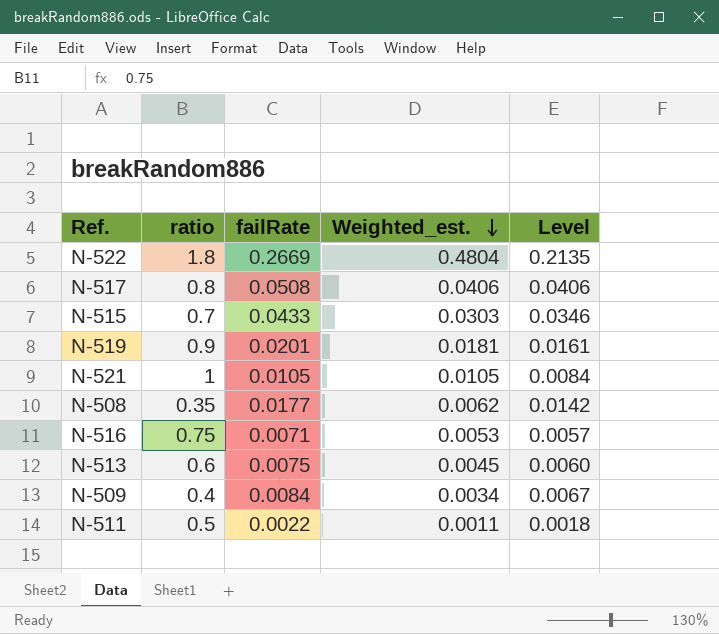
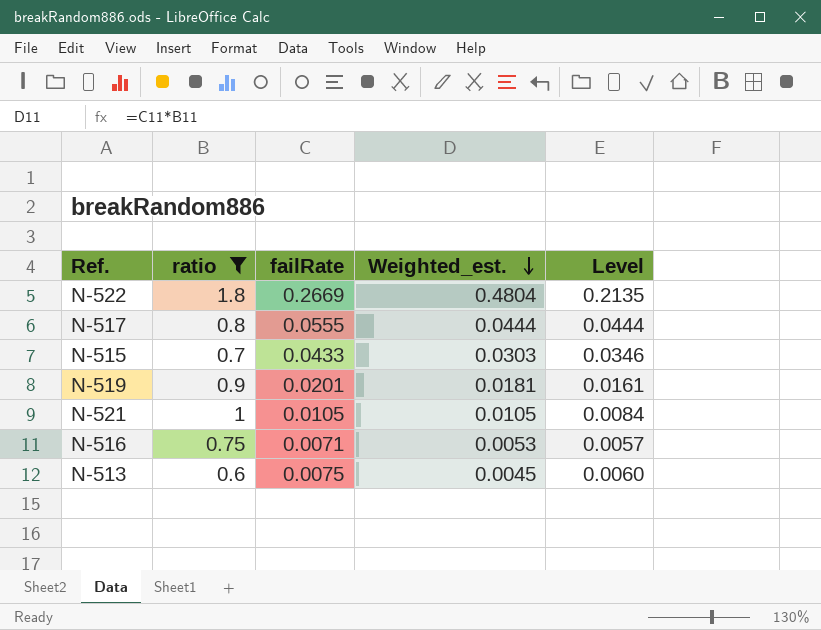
filter: none -> ratio >= 0.6
N-517 | failRate: 0.0508 -> 0.0555
N-517 | Weighted_est.: 0.0406 -> 0.0444
N-517 | Level: 0.0406 -> 0.0444

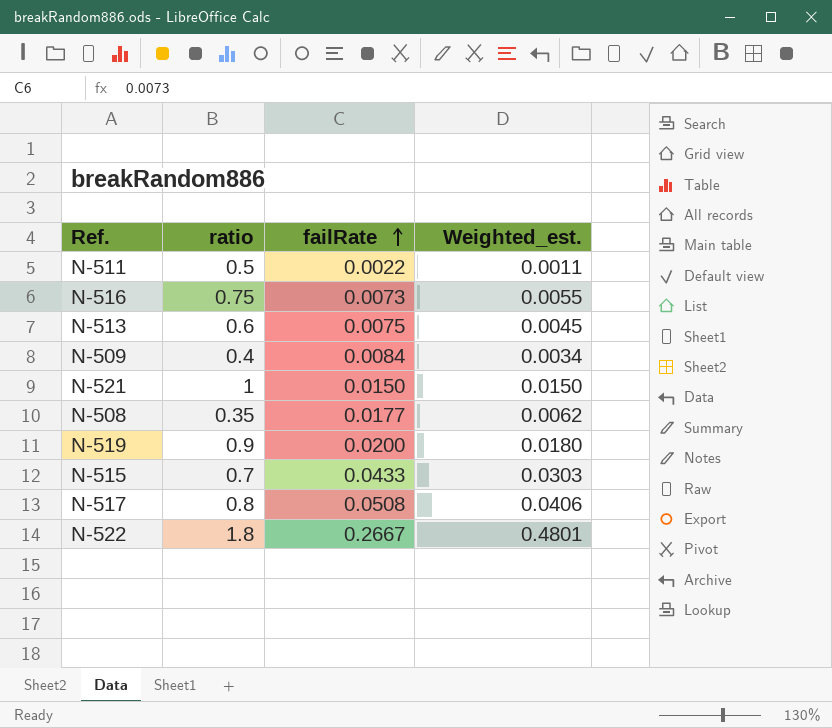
filter: ratio >= 0.6 -> none
row order: Weighted_est. descending -> failRate ascending
column Level | formula: [failRate] * 0.8 -> none
N-516 | failRate: 0.0071 -> 0.0073
N-516 | Weighted_est.: 0.0053 -> 0.0055
N-521 | failRate: 0.0105 -> 0.0150
N-521 | Weighted_est.: 0.0105 -> 0.0150
N-519 | failRate: 0.0201 -> 0.0200
N-519 | Weighted_est.: 0.0181 -> 0.0180
N-517 | failRate: 0.0555 -> 0.0508
N-517 | Weighted_est.: 0.0444 -> 0.0406
N-522 | failRate: 0.2669 -> 0.2667
N-522 | Weighted_est.: 0.4804 -> 0.4801

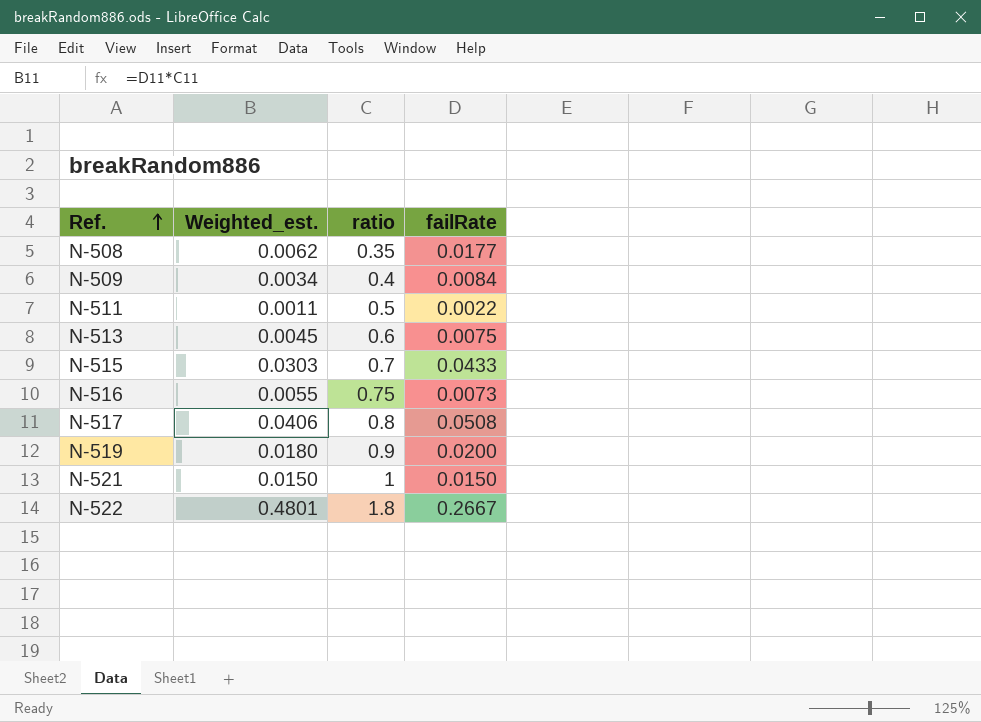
row order: failRate ascending -> Ref. ascending
column Weighted_est. | position: 4 -> 2

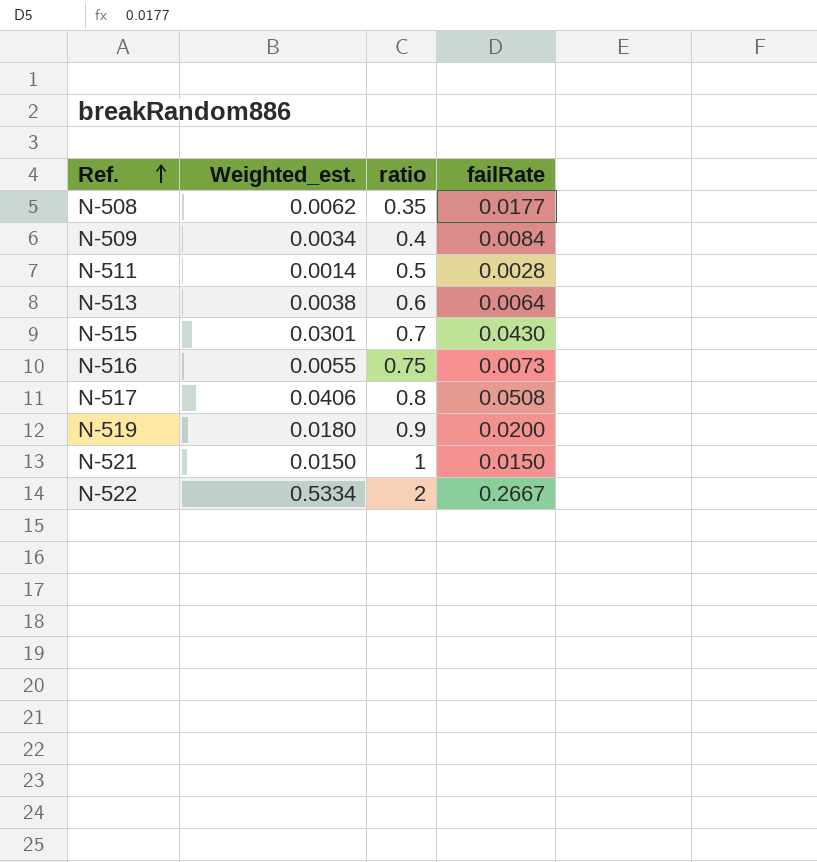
N-511 | Weighted_est.: 0.0011 -> 0.0014
N-511 | failRate: 0.0022 -> 0.0028
N-513 | Weighted_est.: 0.0045 -> 0.0038
N-513 | failRate: 0.0075 -> 0.0064
N-515 | Weighted_est.: 0.0303 -> 0.0301
N-515 | failRate: 0.0433 -> 0.0430
N-522 | Weighted_est.: 0.4801 -> 0.5334
N-522 | ratio: 1.8 -> 2

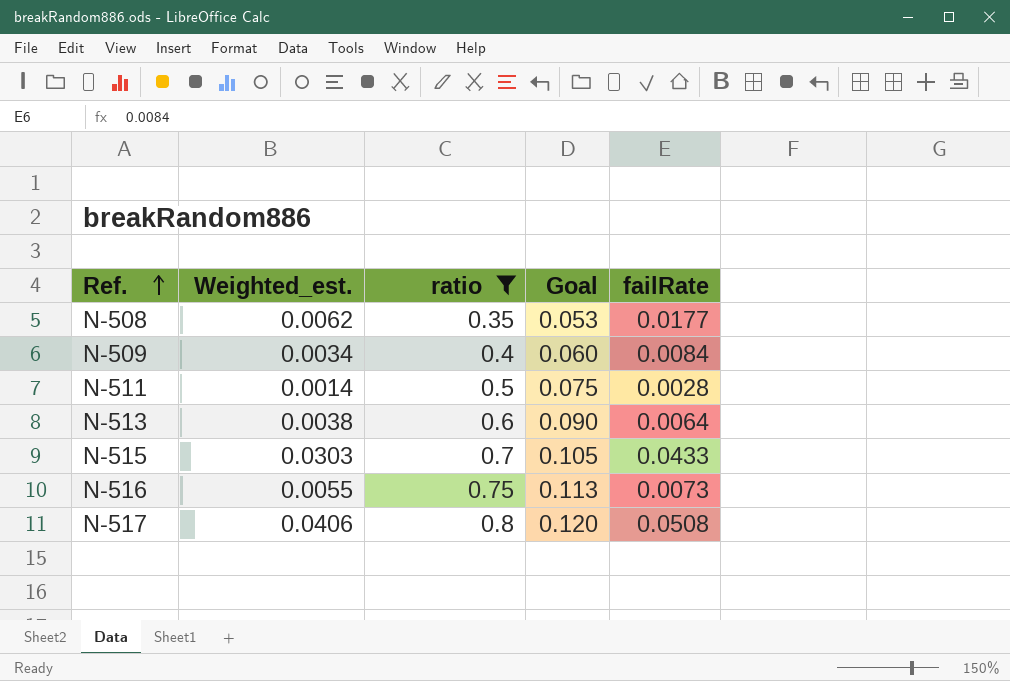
filter: none -> ratio <= 0.8
column Goal | formula: none -> [ratio] * 0.15
N-515 | Weighted_est.: 0.0301 -> 0.0303
N-515 | failRate: 0.0430 -> 0.0433

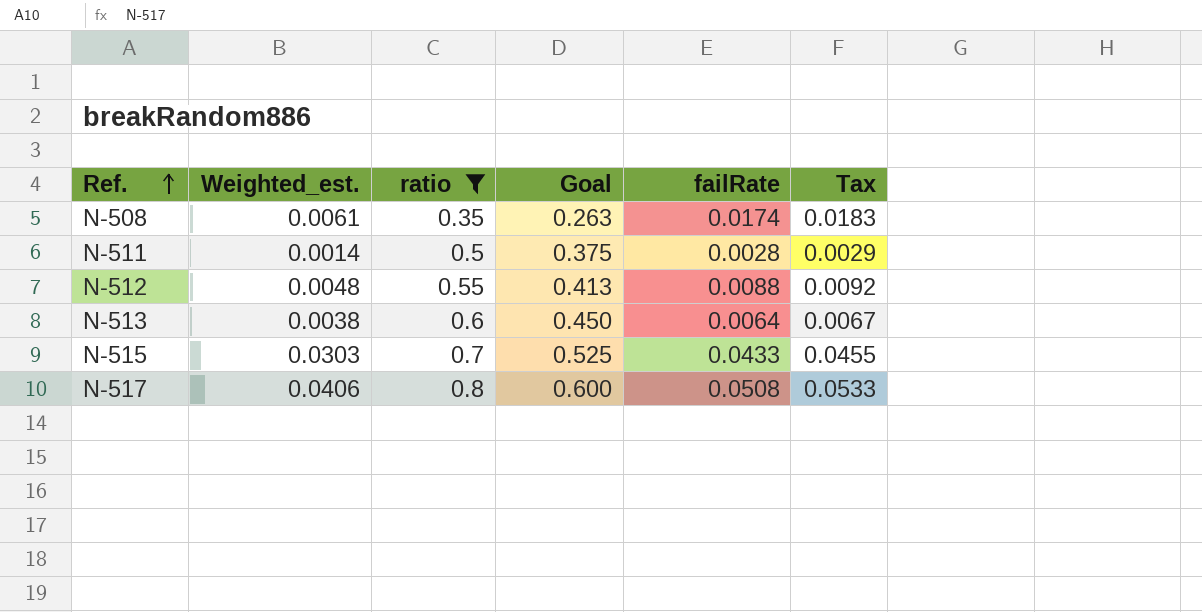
column Goal | formula: [ratio] * 0.15 -> [ratio] * 0.75
column Tax | formula: none -> [failRate] * 1.05
row N-509: 0.0034 | 0.4 | 0.060 | 0.0084 -> none
row N-516: 0.0055 | 0.75 | 0.113 | 0.0073 -> none
N-508 | Weighted_est.: 0.0062 -> 0.0061
N-508 | failRate: 0.0177 -> 0.0174
row N-512: none -> 0.0048 | 0.55 | 0.413 | 0.0088 | 0.0092

